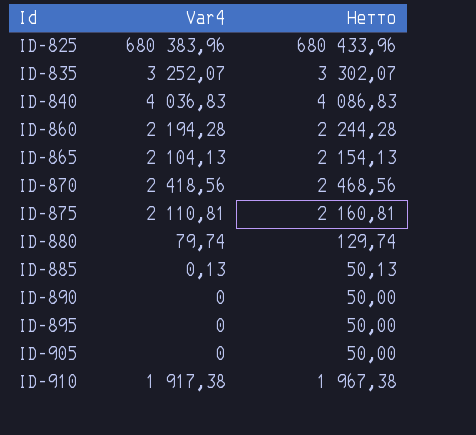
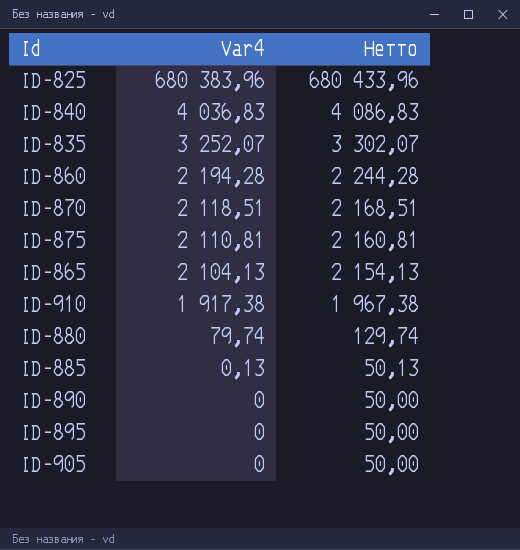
row order: Id ascending -> Var4 descending
ID-870 | Var4: 2 418,56 -> 2 118,51
ID-870 | Нетто: 2 468,56 -> 2 168,51

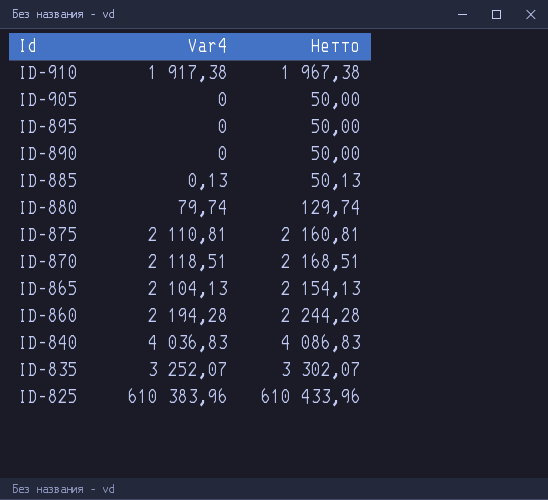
row order: Var4 descending -> Id descending
ID-825 | Var4: 680 383,96 -> 610 383,96
ID-825 | Нетто: 680 433,96 -> 610 433,96

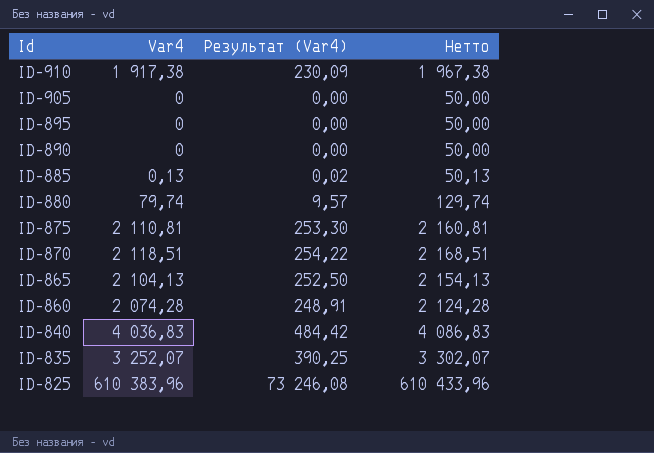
column Результат (Var4) | formula: none -> [Var4] * 0,12
ID-860 | Var4: 2 194,28 -> 2 074,28
ID-860 | Нетто: 2 244,28 -> 2 124,28

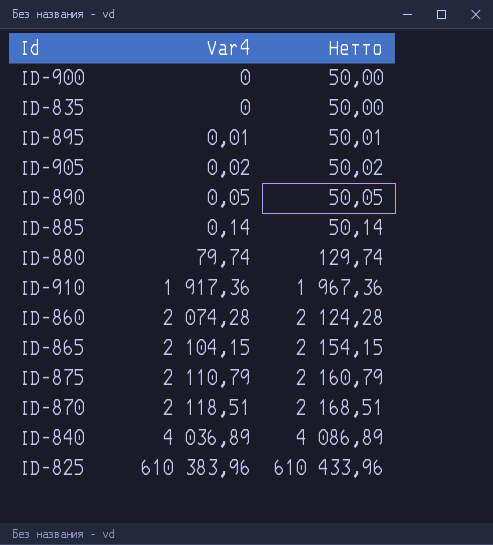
row order: Id descending -> Var4 ascending
column Результат (Var4) | formula: [Var4] * 0,12 -> none
row ID-900: none -> 0 | 50,00
ID-835 | Var4: 3 252,07 -> 0
ID-835 | Нетто: 3 302,07 -> 50,00
ID-895 | Var4: 0 -> 0,01
ID-895 | Нетто: 50,00 -> 50,01
ID-905 | Var4: 0 -> 0,02
ID-905 | Нетто: 50,00 -> 50,02
ID-890 | Var4: 0 -> 0,05
ID-890 | Нетто: 50,00 -> 50,05
ID-885 | Var4: 0,13 -> 0,14
ID-885 | Нетто: 50,13 -> 50,14
ID-910 | Var4: 1 917,38 -> 1 917,36
ID-910 | Нетто: 1 967,38 -> 1 967,36
ID-865 | Var4: 2 104,13 -> 2 104,15
ID-865 | Нетто: 2 154,13 -> 2 154,15
ID-875 | Var4: 2 110,81 -> 2 110,79
ID-875 | Нетто: 2 160,81 -> 2 160,79
ID-840 | Var4: 4 036,83 -> 4 036,89
ID-840 | Нетто: 4 086,83 -> 4 086,89

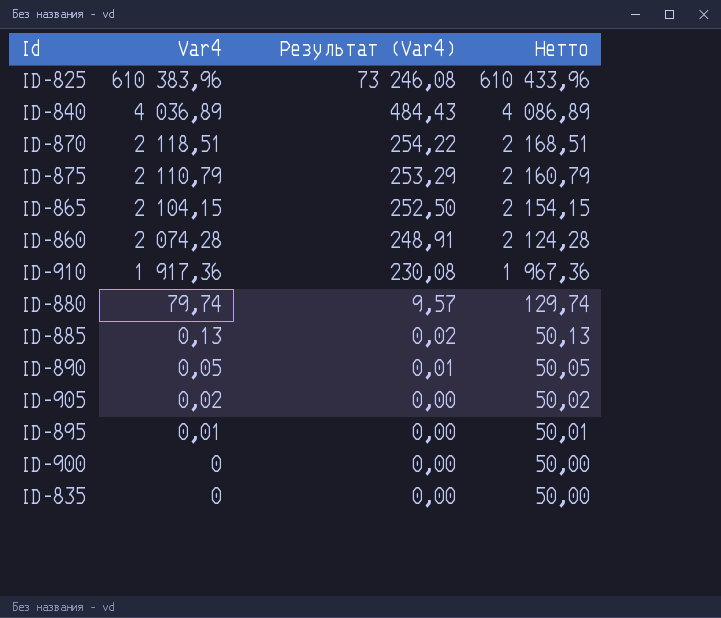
row order: Var4 ascending -> Var4 descending
column Результат (Var4) | formula: none -> [Var4] * 0,12
ID-885 | Var4: 0,14 -> 0,13
ID-885 | Нетто: 50,14 -> 50,13

